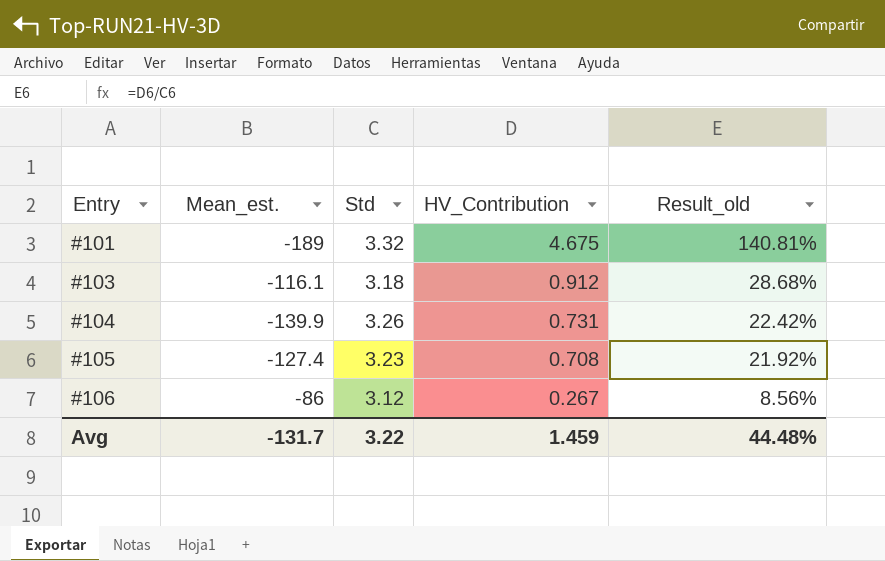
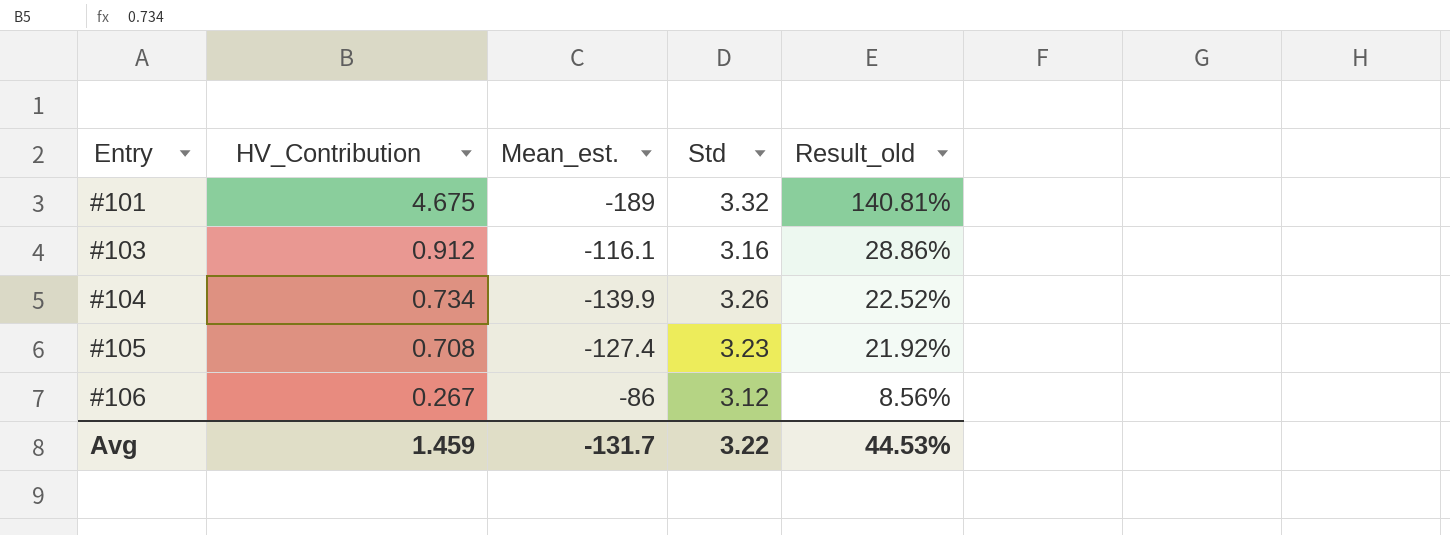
column HV_Contribution | position: 4 -> 2
#103 | Std: 3.18 -> 3.16
#103 | Result_old: 28.68% -> 28.86%
#104 | HV_Contribution: 0.731 -> 0.734
#104 | Result_old: 22.42% -> 22.52%
Avg | Result_old: 44.48% -> 44.53%

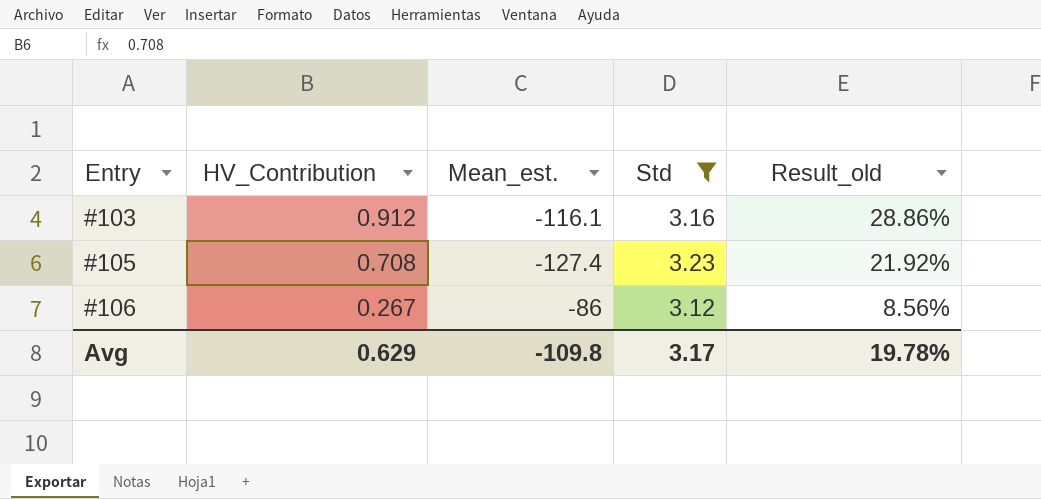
filter: none -> Std <= 3.23
Avg | HV_Contribution: 1.459 -> 0.629
Avg | Mean_est.: -131.7 -> -109.8
Avg | Std: 3.22 -> 3.17
Avg | Result_old: 44.53% -> 19.78%

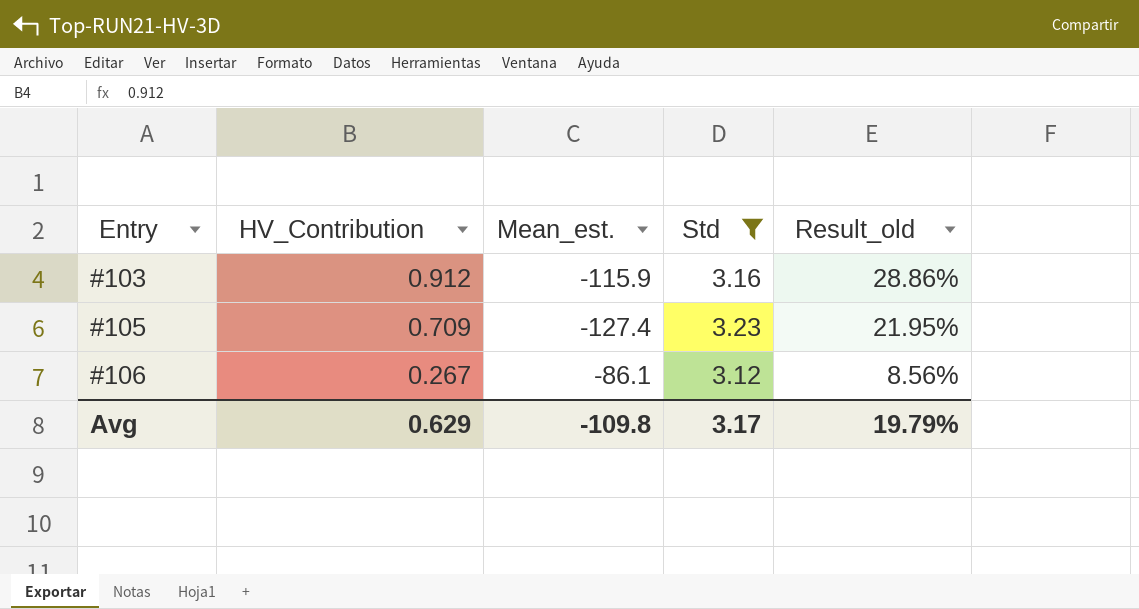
#103 | Mean_est.: -116.1 -> -115.9
#105 | HV_Contribution: 0.708 -> 0.709
#105 | Result_old: 21.92% -> 21.95%
#106 | Mean_est.: -86 -> -86.1
Avg | Result_old: 19.78% -> 19.79%

